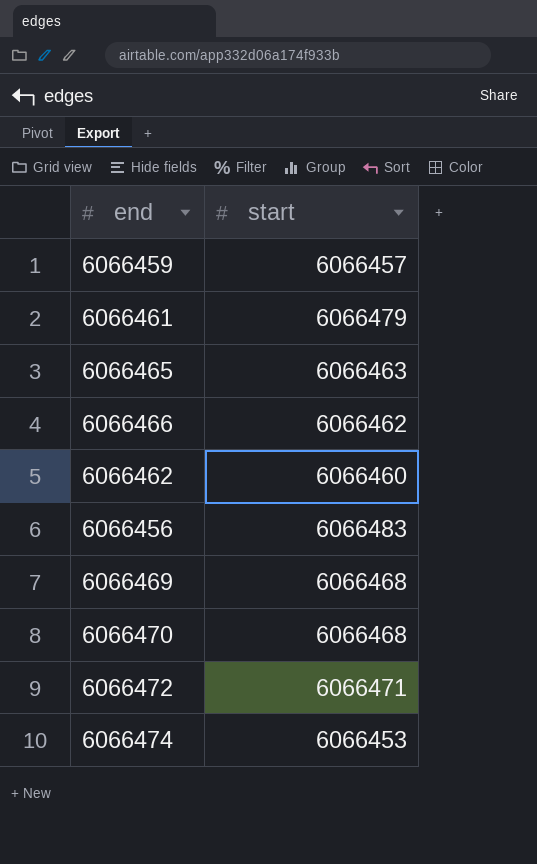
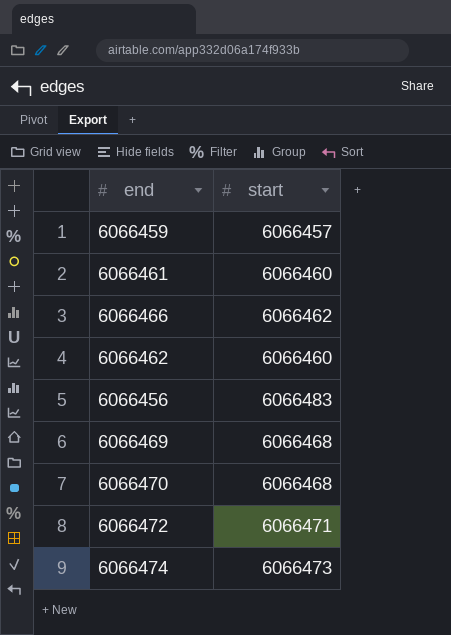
row 6066465: 6066463 -> none
6066461 | start: 6066479 -> 6066460
6066474 | start: 6066453 -> 6066473

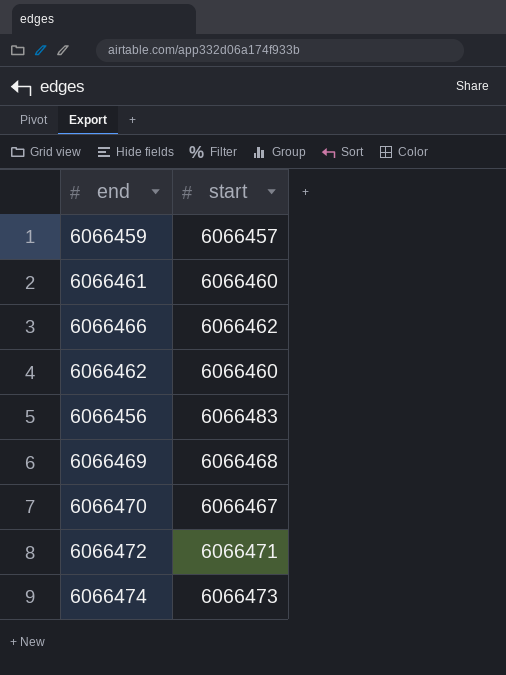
6066470 | start: 6066468 -> 6066467

